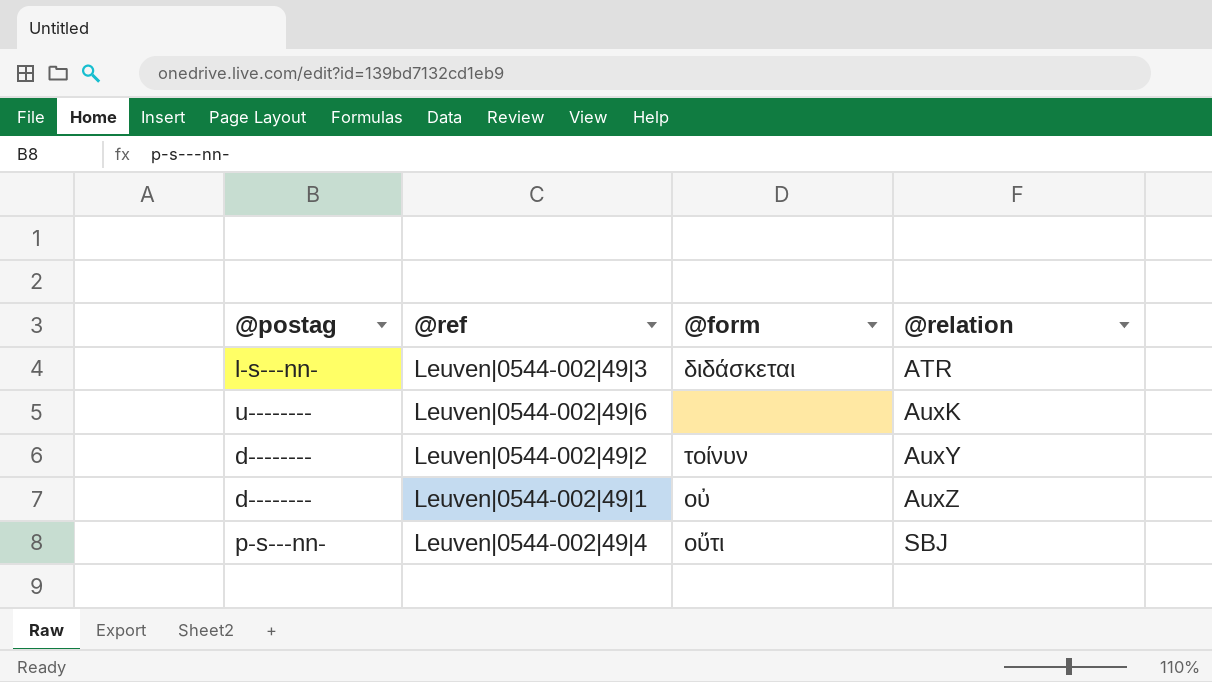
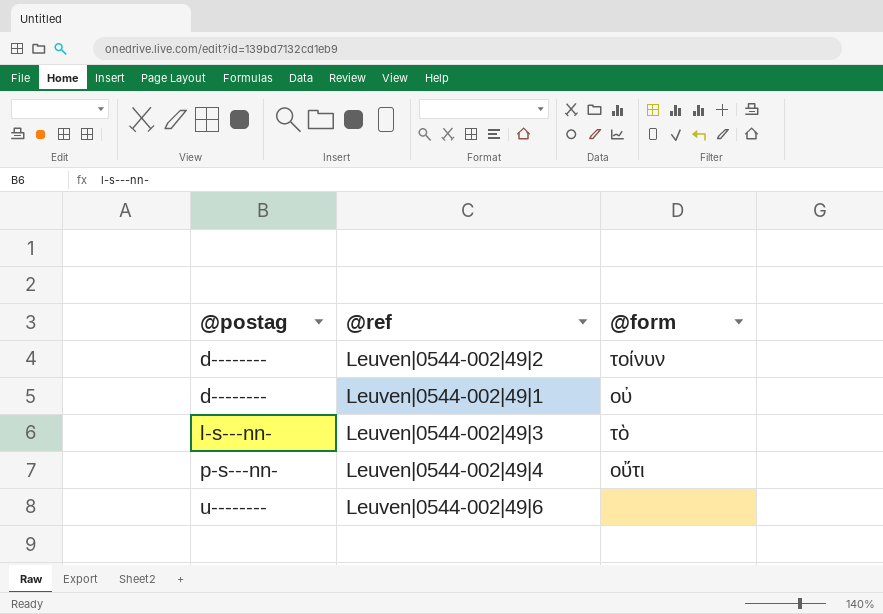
row order: @relation ascending -> @postag ascending
column @relation | position: 4 -> none
Leuven|0544-002|49|3 | @form: διδάσκεται -> τὸ

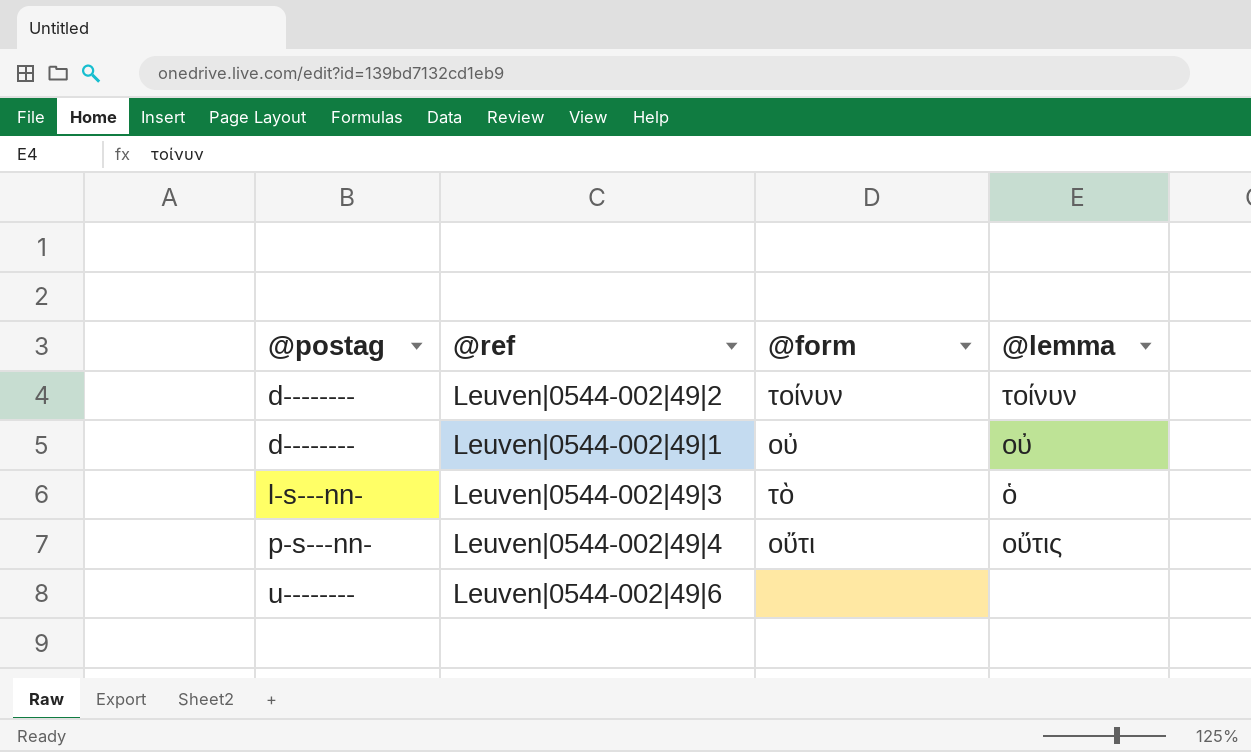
column @lemma | position: none -> 4

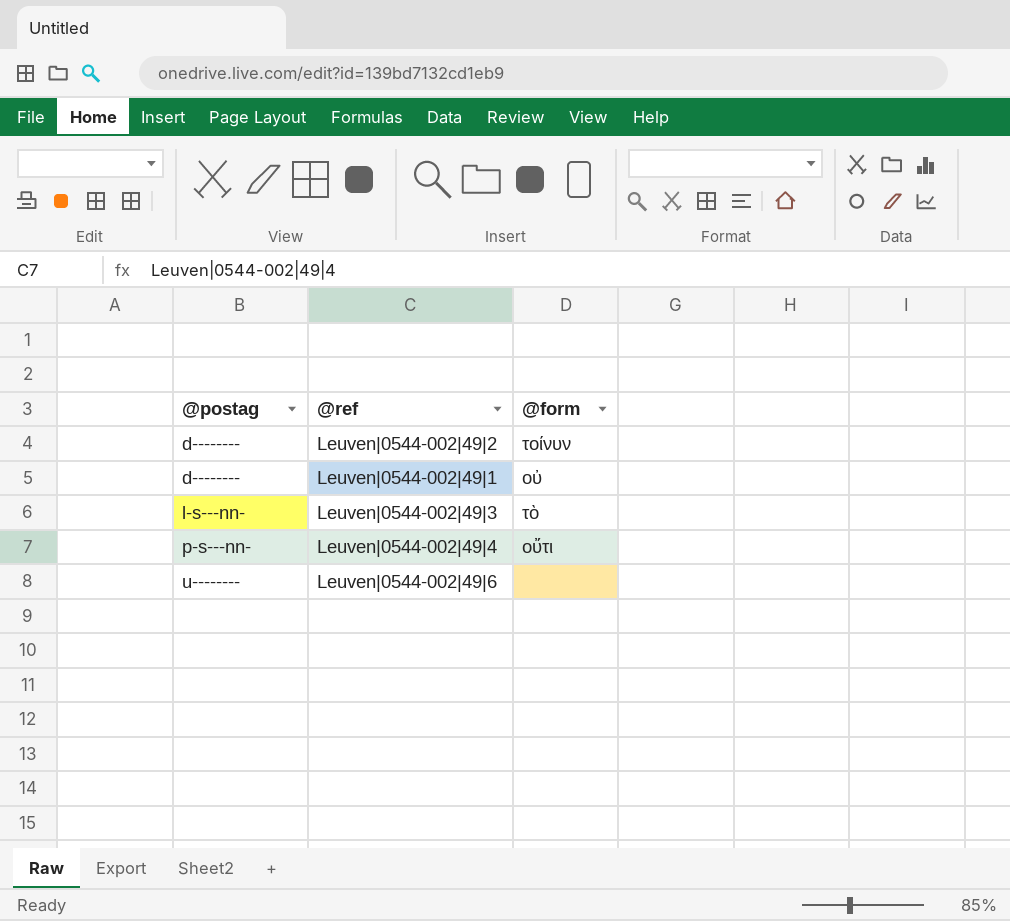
column @lemma | position: 4 -> none

